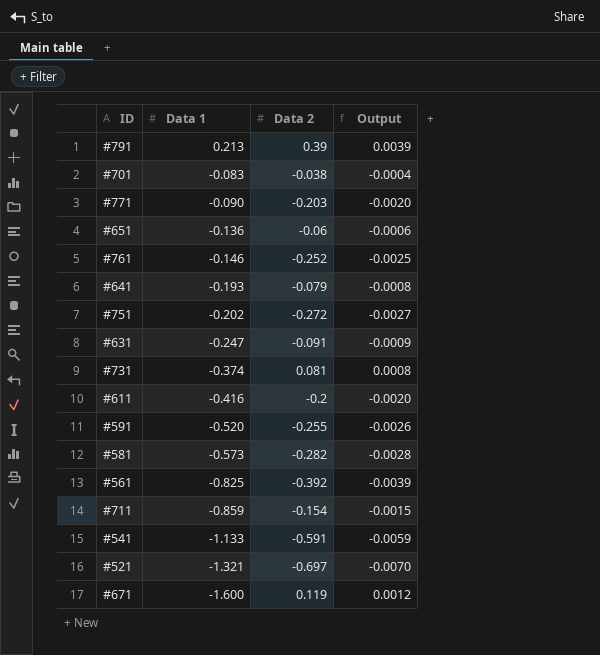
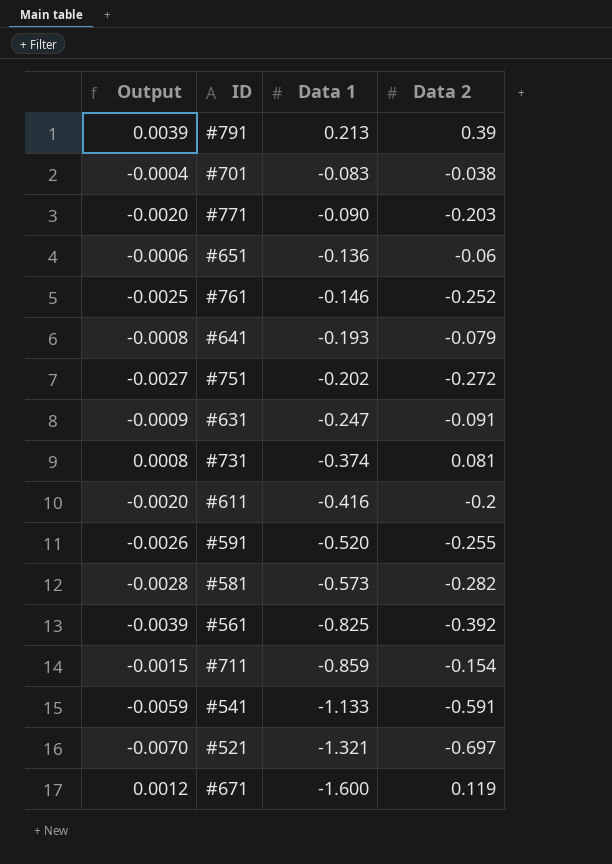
column Output | position: 4 -> 1

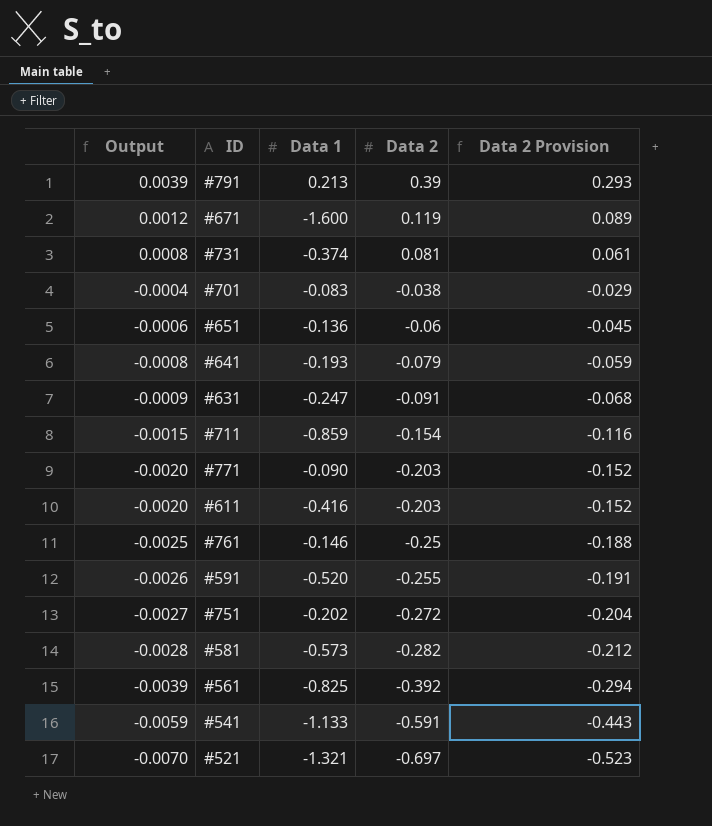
row order: Data 1 descending -> Output descending
column Data 2 Provision | formula: none -> [Data 2] * 0.75
#611 | Data 2: -0.2 -> -0.203
#761 | Data 2: -0.252 -> -0.25

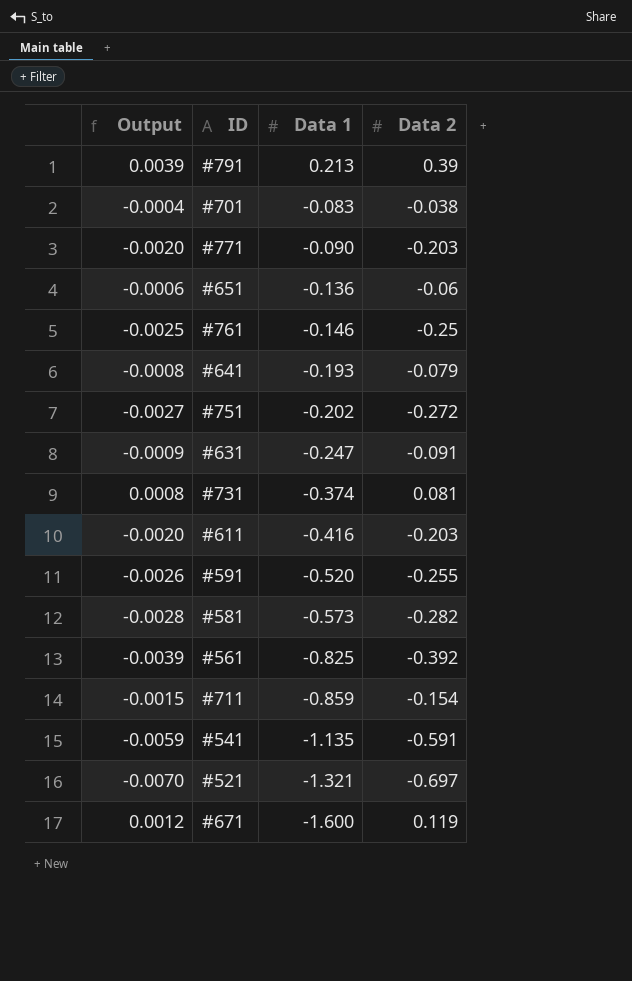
row order: Output descending -> Data 1 descending
column Data 2 Provision | formula: [Data 2] * 0.75 -> none
#541 | Data 1: -1.133 -> -1.135

